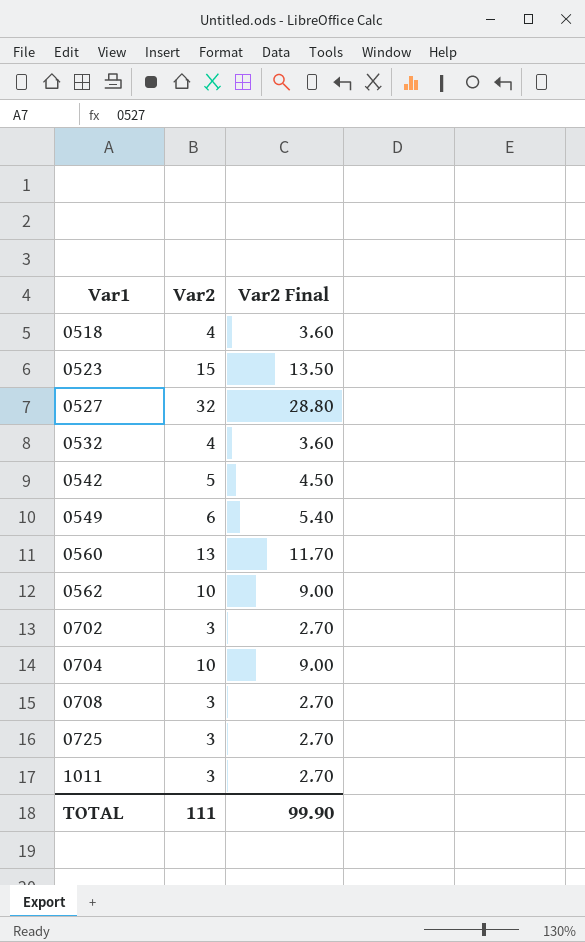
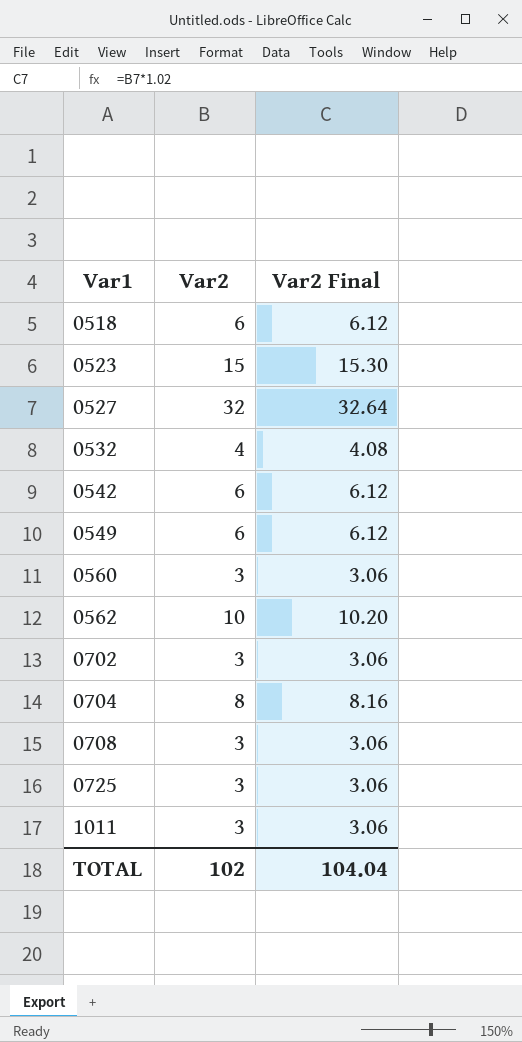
column Var2 Final | formula: [Var2] * 0.9 -> [Var2] * 1.02
0518 | Var2: 4 -> 6
0542 | Var2: 5 -> 6
0560 | Var2: 13 -> 3
0704 | Var2: 10 -> 8
TOTAL | Var2: 111 -> 102
TOTAL | Var2 Final: 99.90 -> 104.04

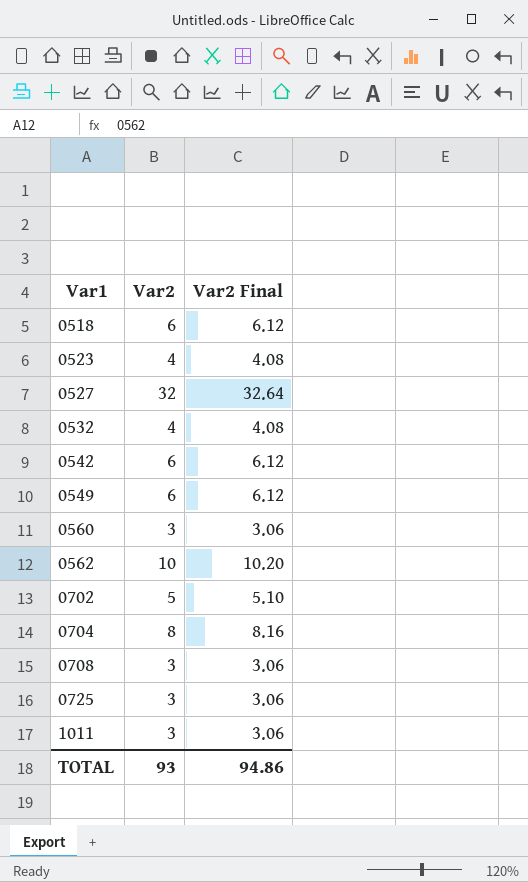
0523 | Var2: 15 -> 4
0523 | Var2 Final: 15.30 -> 4.08
0702 | Var2: 3 -> 5
0702 | Var2 Final: 3.06 -> 5.10
TOTAL | Var2: 102 -> 93
TOTAL | Var2 Final: 104.04 -> 94.86

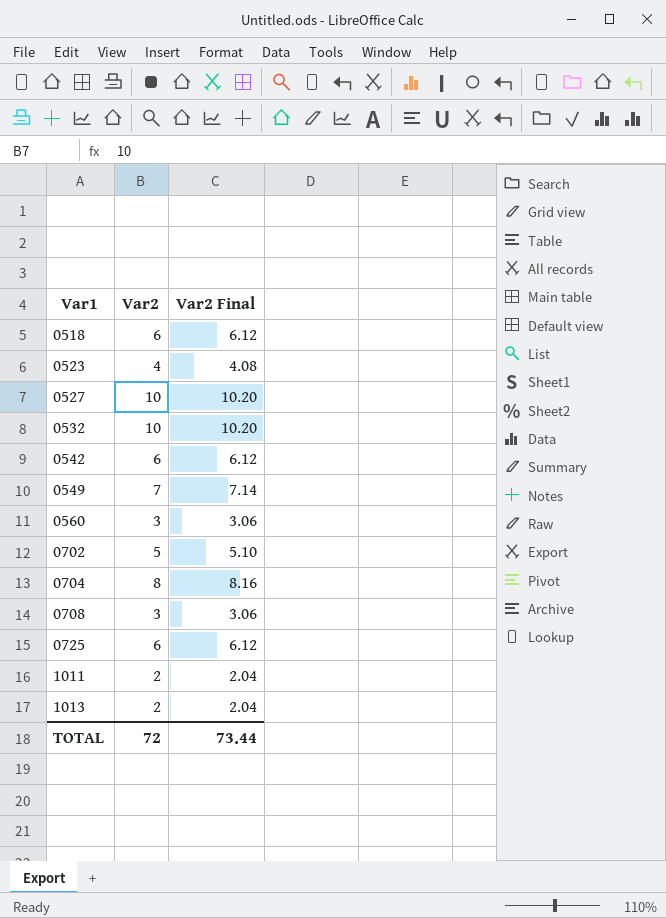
row 0562: 10 | 10.20 -> none
0527 | Var2: 32 -> 10
0527 | Var2 Final: 32.64 -> 10.20
0532 | Var2: 4 -> 10
0532 | Var2 Final: 4.08 -> 10.20
0549 | Var2: 6 -> 7
0549 | Var2 Final: 6.12 -> 7.14
0725 | Var2: 3 -> 6
0725 | Var2 Final: 3.06 -> 6.12
1011 | Var2: 3 -> 2
1011 | Var2 Final: 3.06 -> 2.04
row 1013: none -> 2 | 2.04
TOTAL | Var2: 93 -> 72
TOTAL | Var2 Final: 94.86 -> 73.44

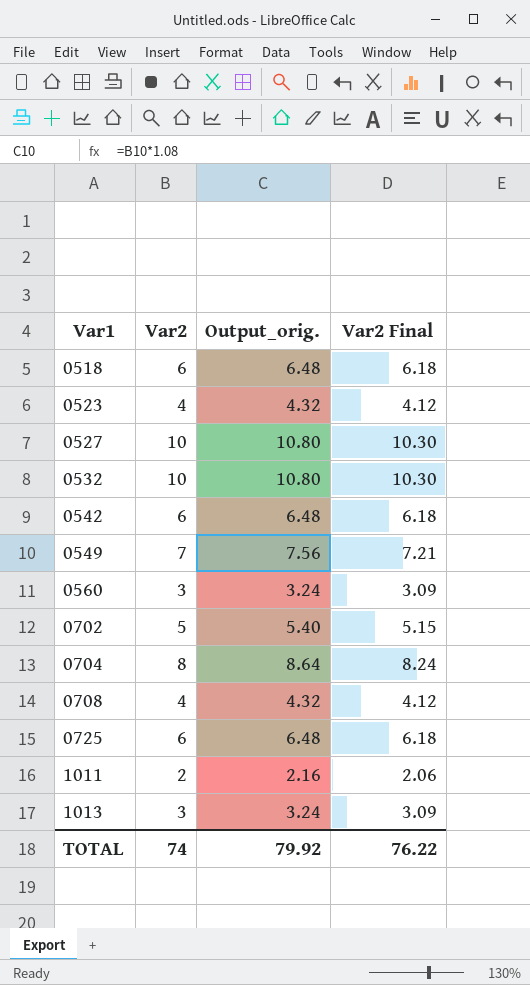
column Output_orig. | formula: none -> [Var2] * 1.08
column Var2 Final | formula: [Var2] * 1.02 -> [Var2] * 1.03
0708 | Var2: 3 -> 4
1013 | Var2: 2 -> 3
TOTAL | Var2: 72 -> 74
TOTAL | Var2 Final: 73.44 -> 76.22

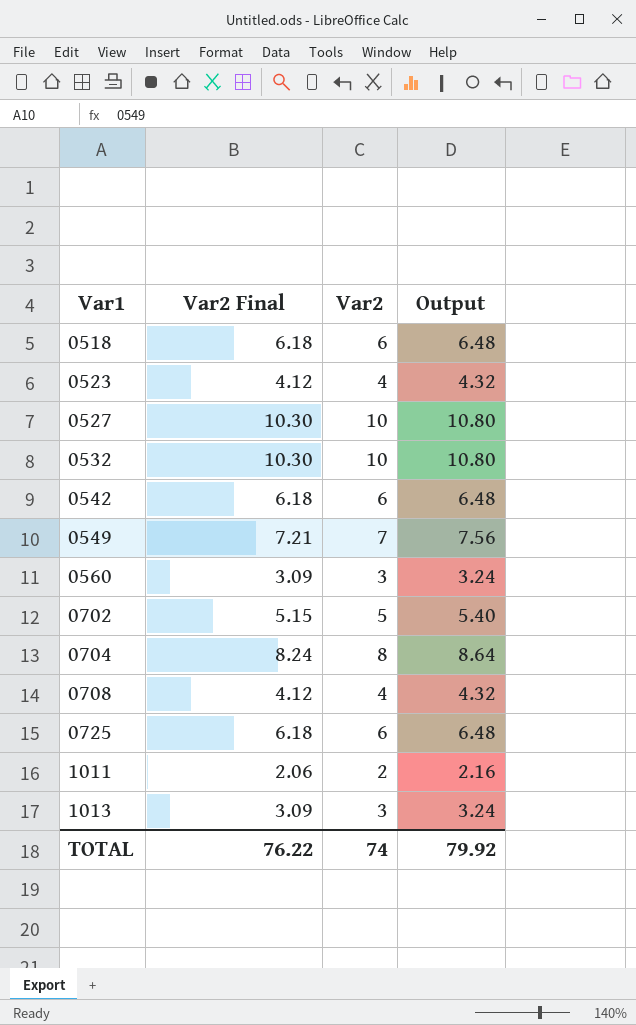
column Var2 Final | position: 4 -> 2
column name: Output_orig. -> Output

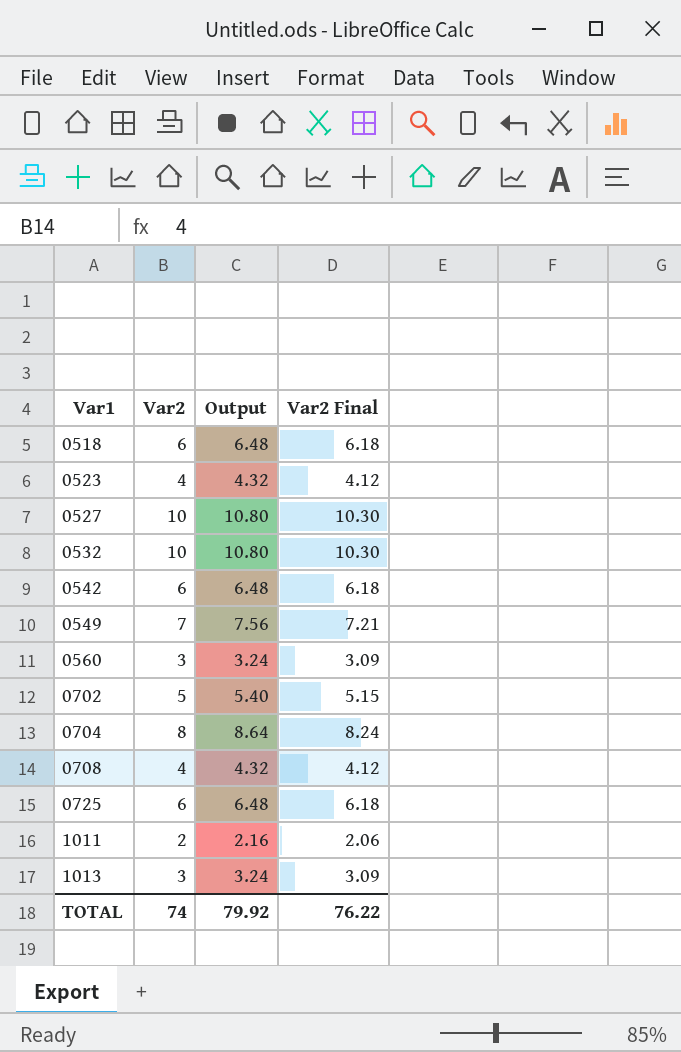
column Var2 Final | position: 2 -> 4

